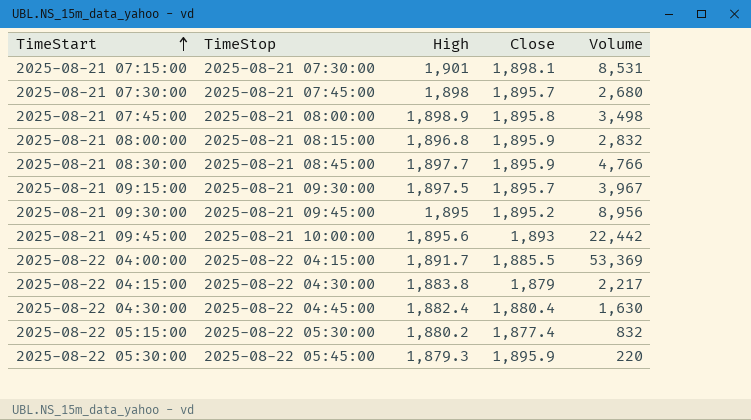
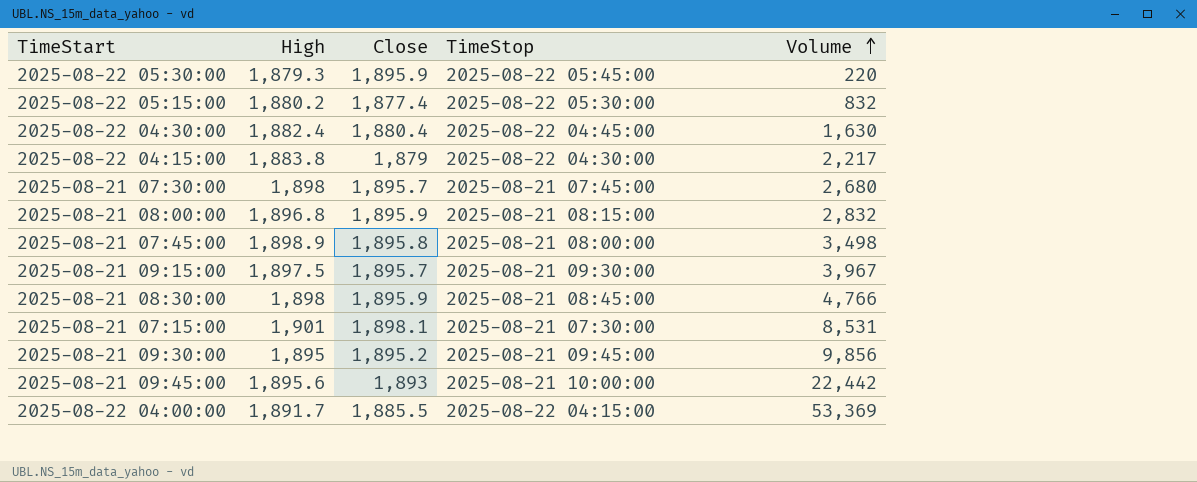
row order: TimeStart ascending -> Volume ascending
column TimeStop | position: 2 -> 4
2025-08-21 08:30:00 | High: 1,897.7 -> 1,898
2025-08-21 09:30:00 | Volume: 8,956 -> 9,856

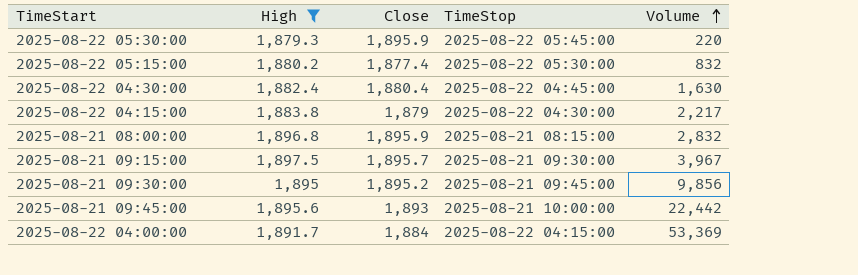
filter: none -> High <= 1,897.5
2025-08-22 04:00:00 | Close: 1,885.5 -> 1,884

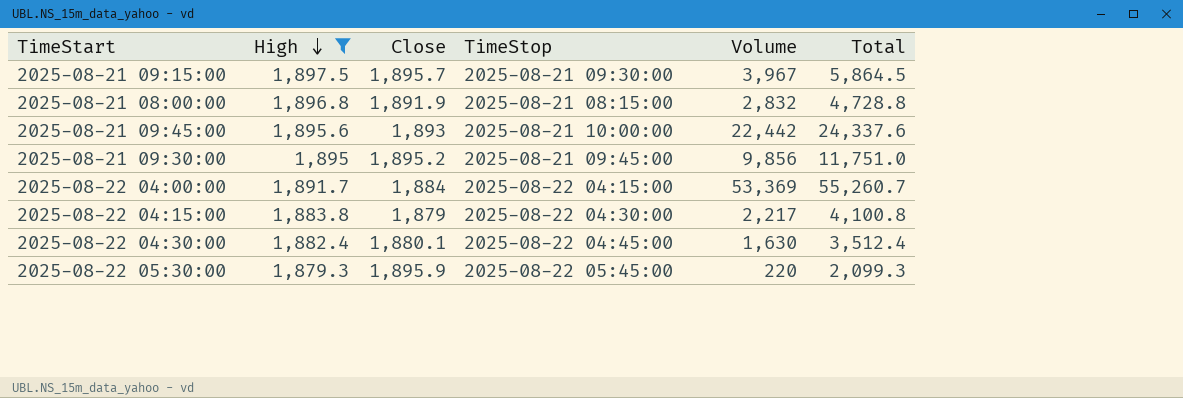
row order: Volume ascending -> High descending
column Total | formula: none -> [High] + [Volume]
row 2025-08-22 05:15:00: 1,880.2 | 1,877.4 | 2025-08-22 05:30:00 | 832 -> none
2025-08-21 08:00:00 | Close: 1,895.9 -> 1,891.9
2025-08-22 04:30:00 | Close: 1,880.4 -> 1,880.1

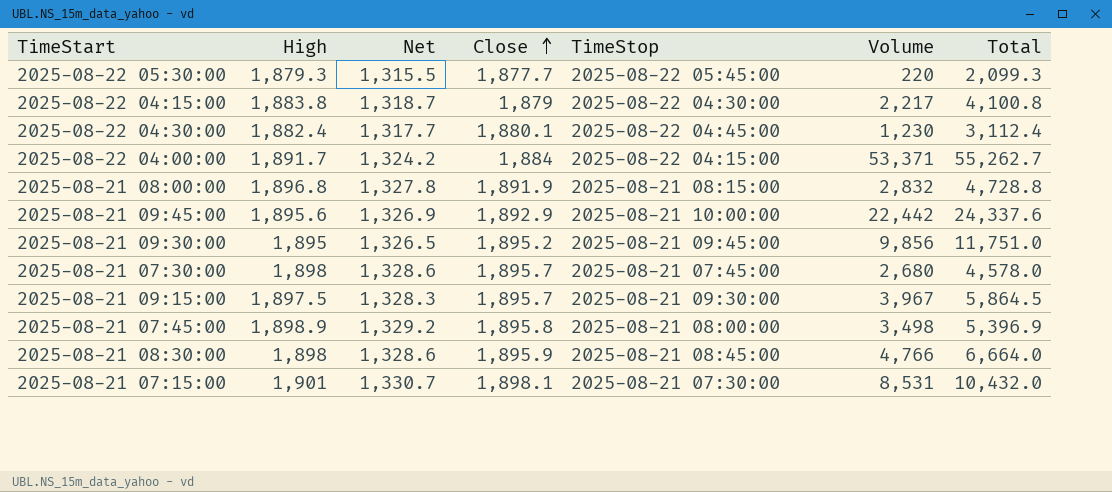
filter: High <= 1,897.5 -> none
row order: High descending -> Close ascending
column Net | formula: none -> [High] * 0.7
2025-08-22 05:30:00 | Close: 1,895.9 -> 1,877.7
2025-08-22 04:30:00 | Volume: 1,630 -> 1,230
2025-08-22 04:30:00 | Total: 3,512.4 -> 3,112.4
2025-08-22 04:00:00 | Volume: 53,369 -> 53,371
2025-08-22 04:00:00 | Total: 55,260.7 -> 55,262.7
2025-08-21 09:45:00 | Close: 1,893 -> 1,892.9

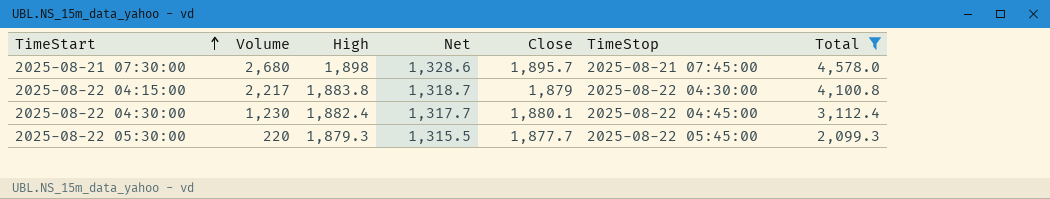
filter: none -> Total <= 4,578.0
row order: Close ascending -> TimeStart ascending
column Volume | position: 6 -> 2

